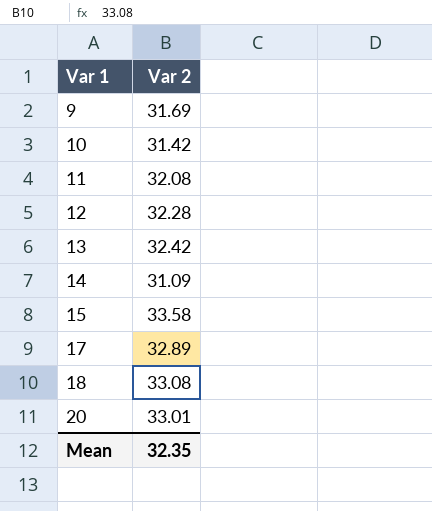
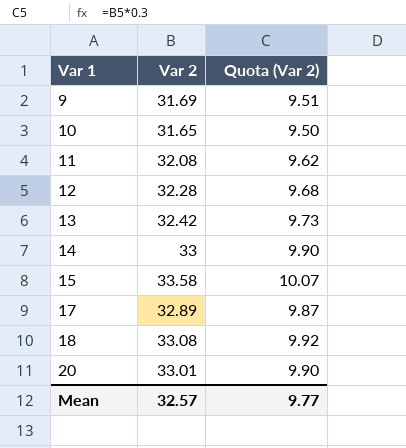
column Quota (Var 2) | formula: none -> [Var 2] * 0.3
10 | Var 2: 31.42 -> 31.65
14 | Var 2: 31.09 -> 33
Mean | Var 2: 32.35 -> 32.57

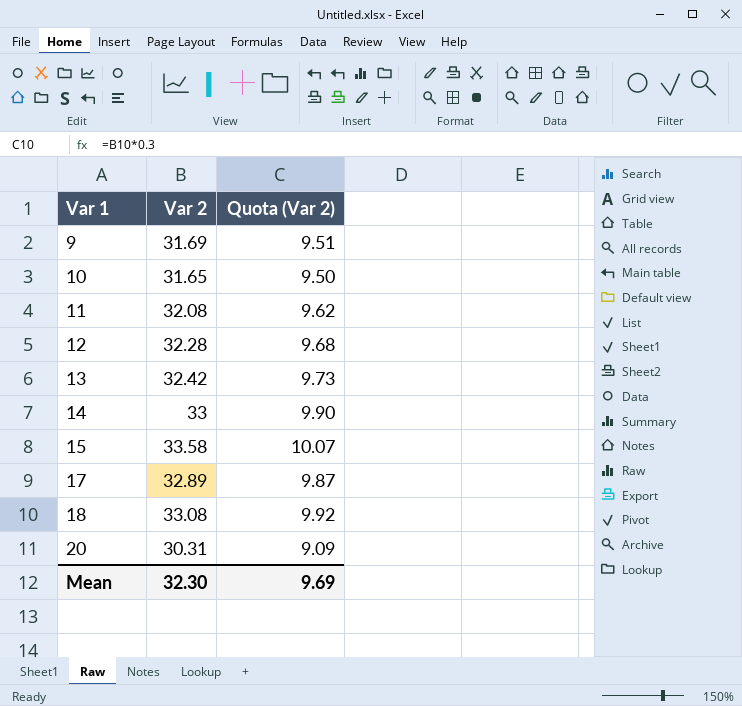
20 | Var 2: 33.01 -> 30.31
20 | Quota (Var 2): 9.90 -> 9.09
Mean | Var 2: 32.57 -> 32.30
Mean | Quota (Var 2): 9.77 -> 9.69

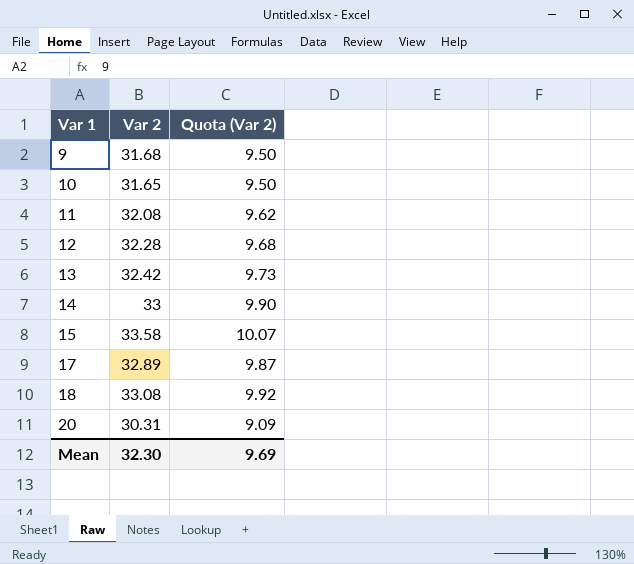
9 | Var 2: 31.69 -> 31.68
9 | Quota (Var 2): 9.51 -> 9.50

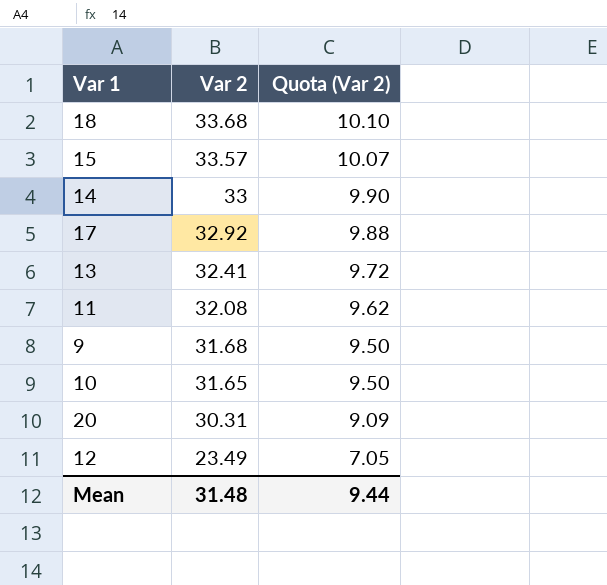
row order: Var 1 ascending -> Var 2 descending
18 | Var 2: 33.08 -> 33.68
18 | Quota (Var 2): 9.92 -> 10.10
15 | Var 2: 33.58 -> 33.57
17 | Var 2: 32.89 -> 32.92
17 | Quota (Var 2): 9.87 -> 9.88
13 | Var 2: 32.42 -> 32.41
13 | Quota (Var 2): 9.73 -> 9.72
12 | Var 2: 32.28 -> 23.49
12 | Quota (Var 2): 9.68 -> 7.05
Mean | Var 2: 32.30 -> 31.48
Mean | Quota (Var 2): 9.69 -> 9.44

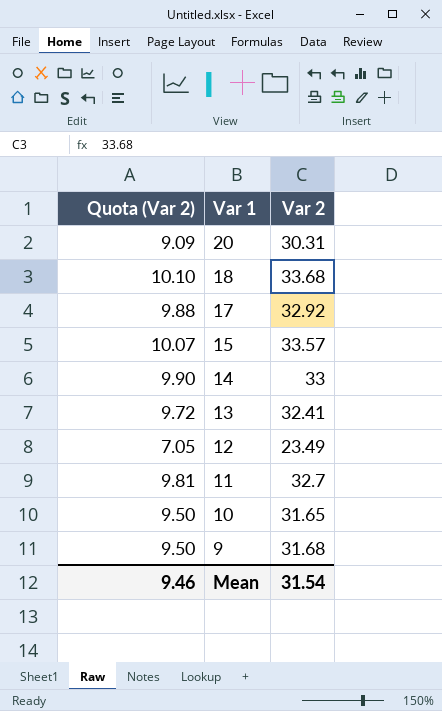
row order: Var 2 descending -> Var 1 descending
column Quota (Var 2) | position: 3 -> 1
11 | Quota (Var 2): 9.62 -> 9.81
11 | Var 2: 32.08 -> 32.7
Mean | Quota (Var 2): 9.44 -> 9.46
Mean | Var 2: 31.48 -> 31.54

